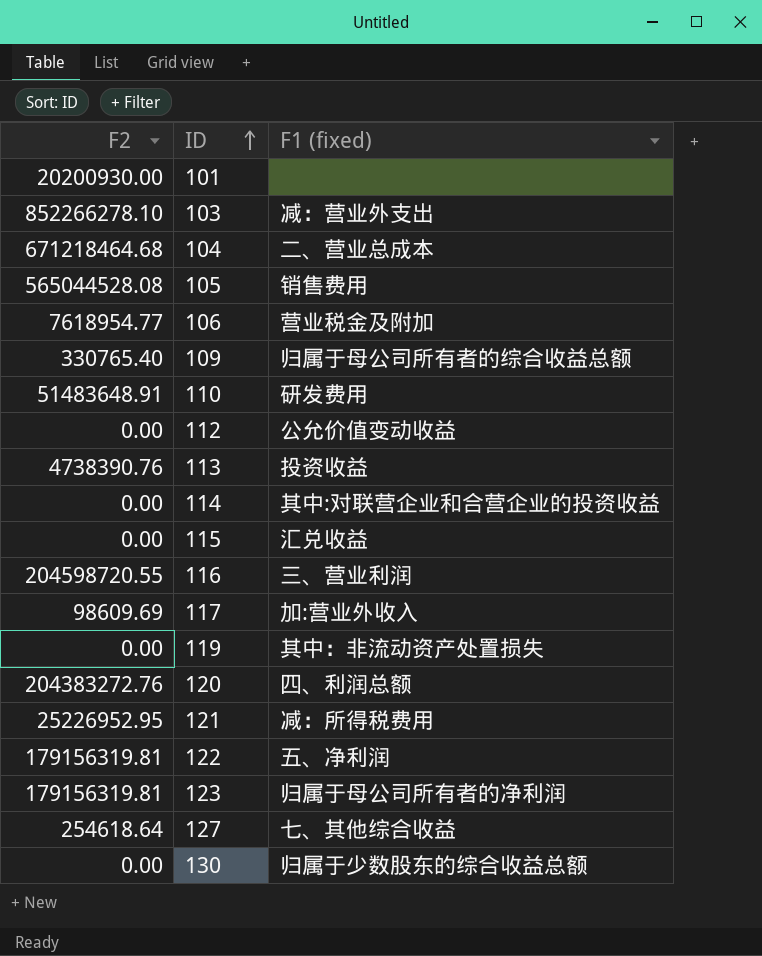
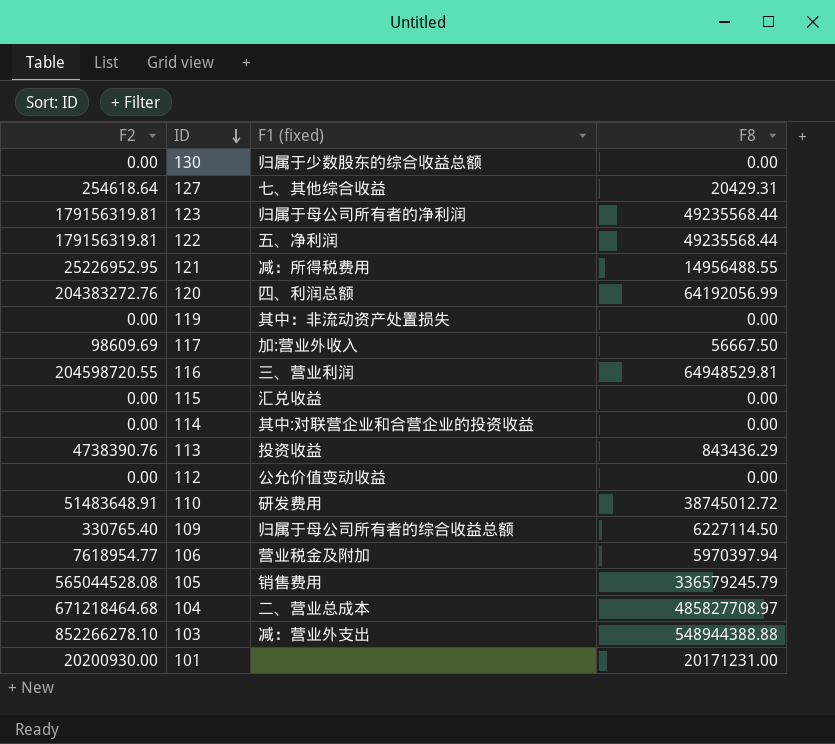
row order: ID ascending -> ID descending
column F8 | position: none -> 4

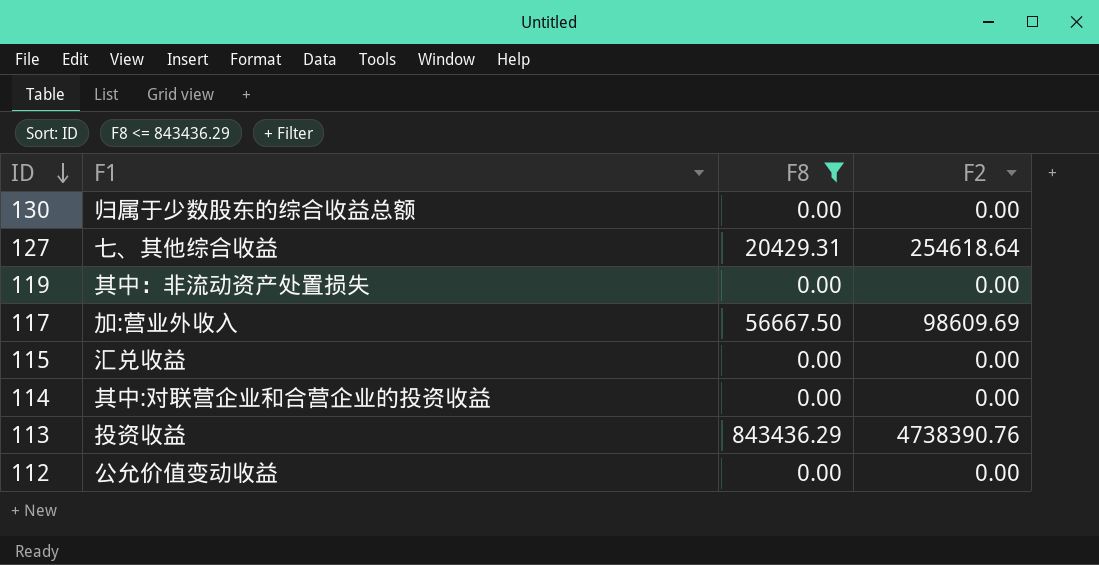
filter: none -> F8 <= 843436.29
column name: F1 (fixed) -> F1
column F2 | position: 1 -> 4

